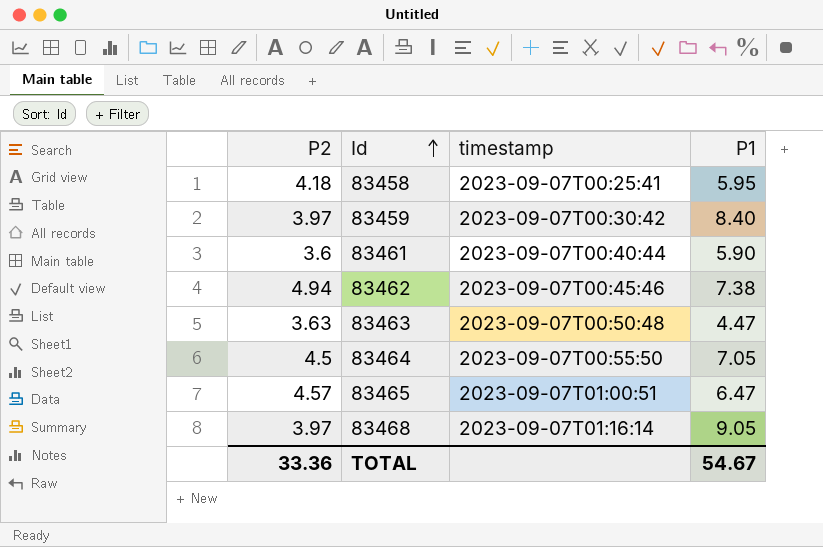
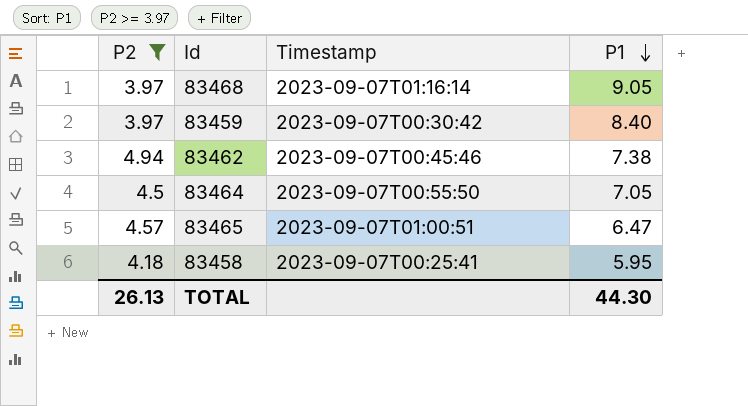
filter: none -> P2 >= 3.97
row order: Id ascending -> P1 descending
column name: timestamp -> Timestamp
TOTAL | P2: 33.36 -> 26.13
TOTAL | P1: 54.67 -> 44.30

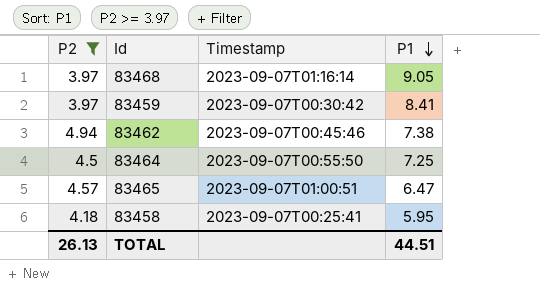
83459 | P1: 8.40 -> 8.41
83464 | P1: 7.05 -> 7.25
TOTAL | P1: 44.30 -> 44.51

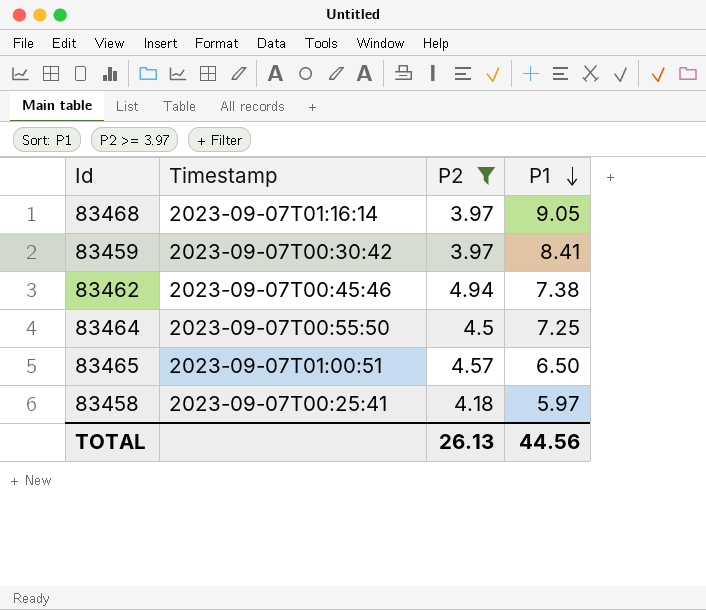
column P2 | position: 1 -> 3
83465 | P1: 6.47 -> 6.50
83458 | P1: 5.95 -> 5.97
TOTAL | P1: 44.51 -> 44.56

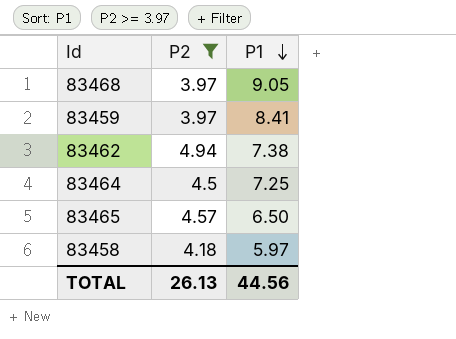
column Timestamp | position: 2 -> none

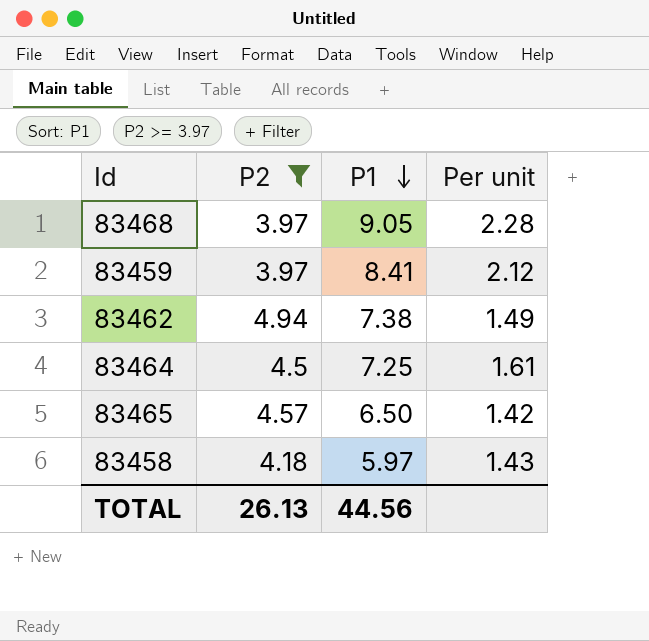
column Per unit | formula: none -> [P1] / [P2]

